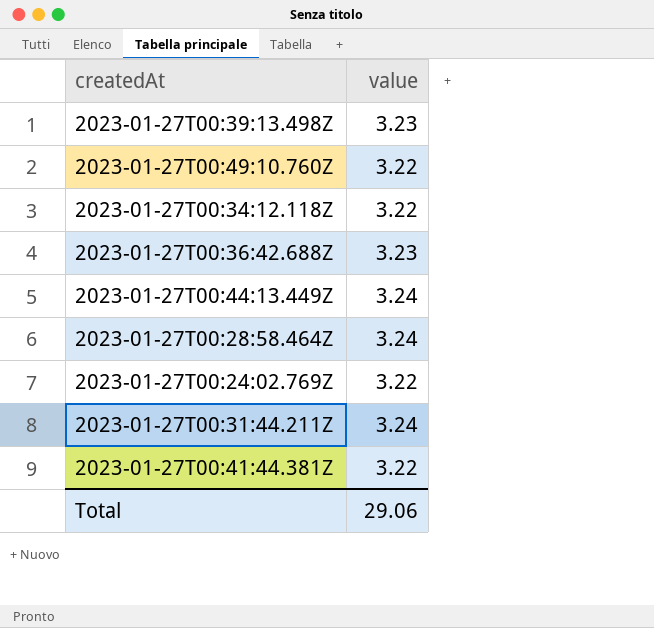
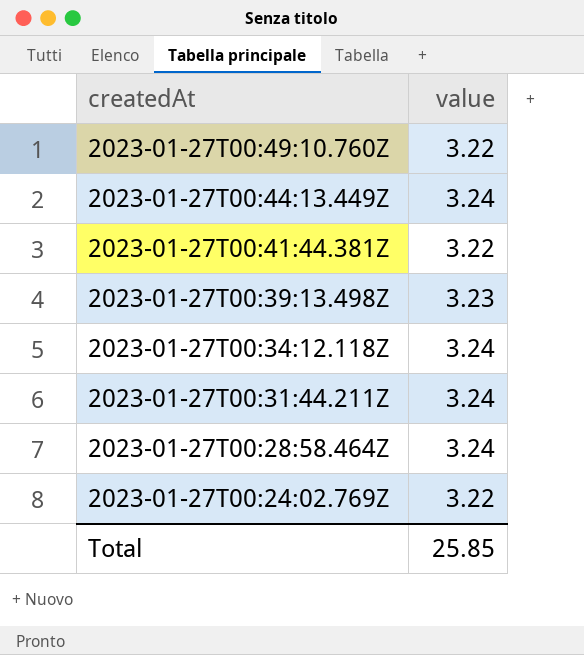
row order: none -> createdAt descending
row 2023-01-27T00:36:42.688Z: 3.23 -> none
2023-01-27T00:34:12.118Z | value: 3.22 -> 3.24
Total | value: 29.06 -> 25.85

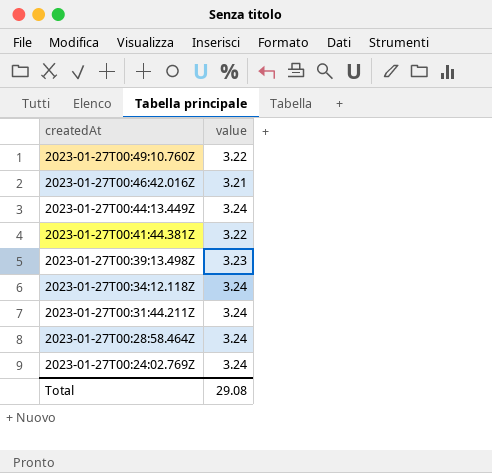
row 2023-01-27T00:46:42.016Z: none -> 3.21
2023-01-27T00:24:02.769Z | value: 3.22 -> 3.24
Total | value: 25.85 -> 29.08

